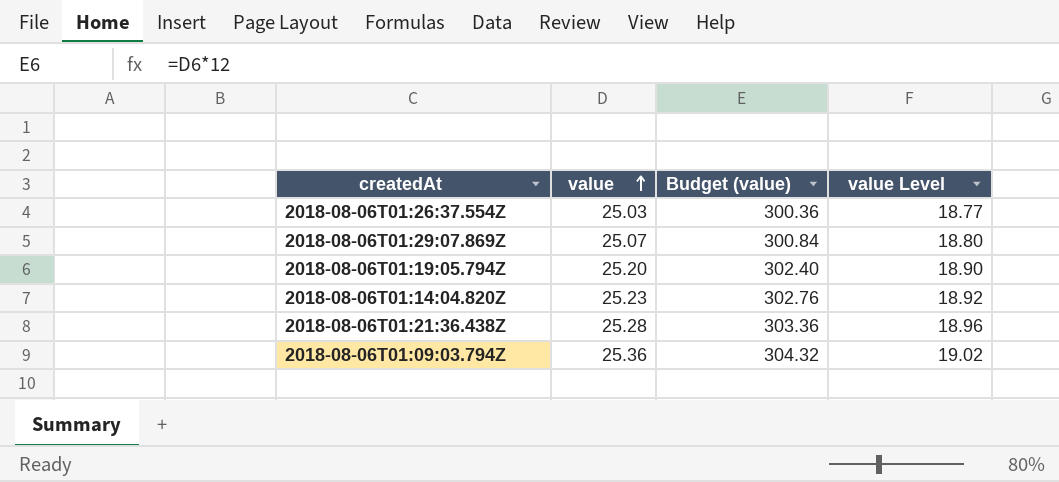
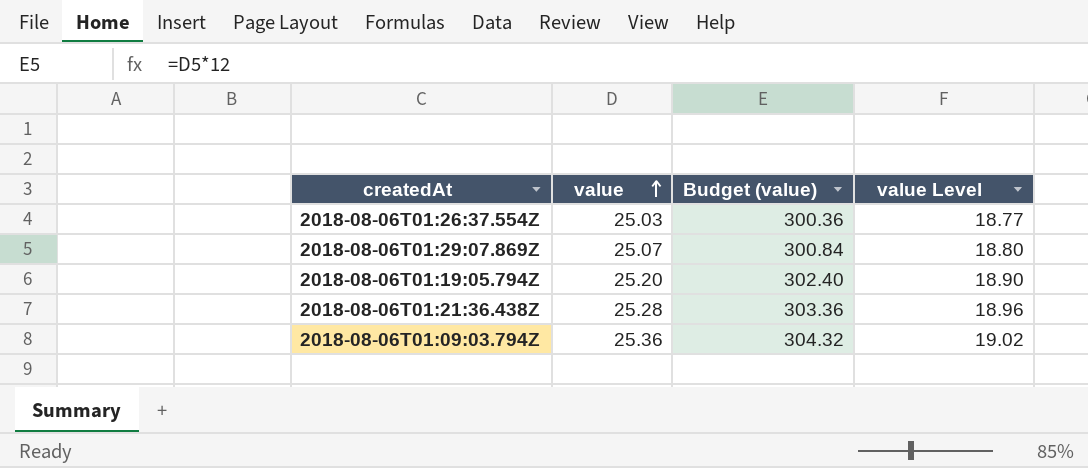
row 2018-08-06T01:14:04.820Z: 25.23 | 302.76 | 18.92 -> none

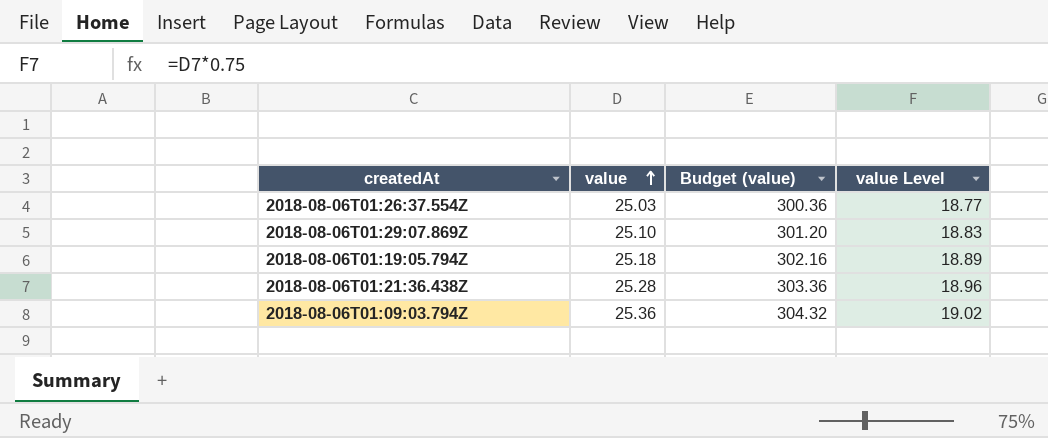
2018-08-06T01:29:07.869Z | value: 25.07 -> 25.10
2018-08-06T01:29:07.869Z | Budget (value): 300.84 -> 301.20
2018-08-06T01:29:07.869Z | value Level: 18.80 -> 18.83
2018-08-06T01:19:05.794Z | value: 25.20 -> 25.18
2018-08-06T01:19:05.794Z | Budget (value): 302.40 -> 302.16
2018-08-06T01:19:05.794Z | value Level: 18.90 -> 18.89

